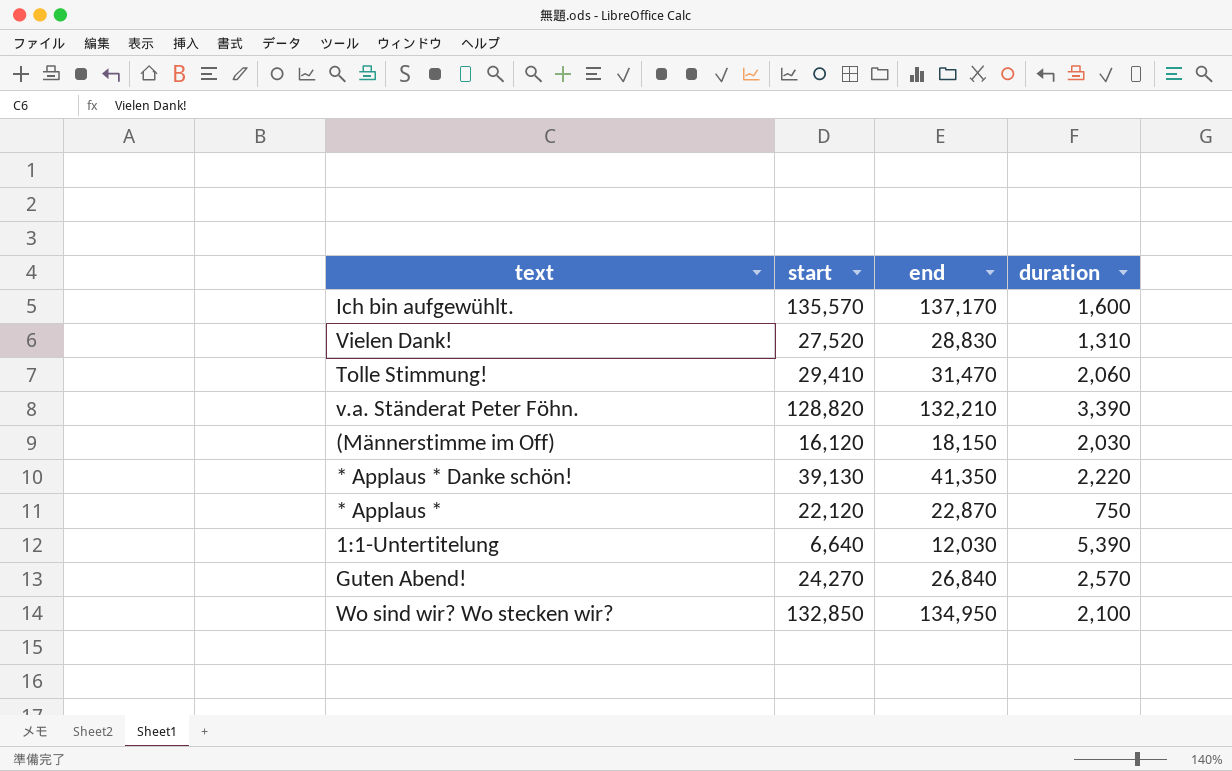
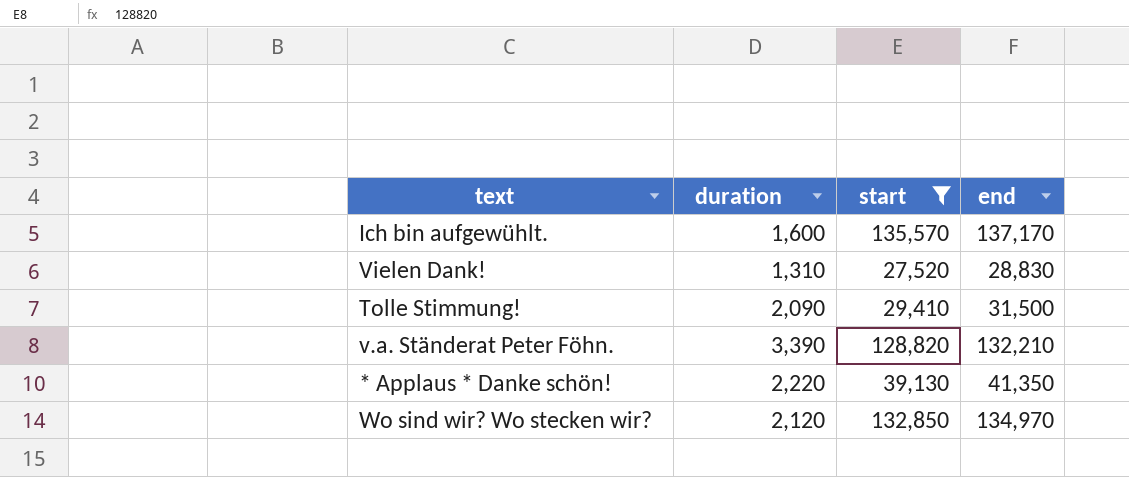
filter: none -> start >= 27,520
column duration | position: 4 -> 2
Tolle Stimmung! | duration: 2,060 -> 2,090
Tolle Stimmung! | end: 31,470 -> 31,500
Wo sind wir? Wo stecken wir? | duration: 2,100 -> 2,120
Wo sind wir? Wo stecken wir? | end: 134,950 -> 134,970

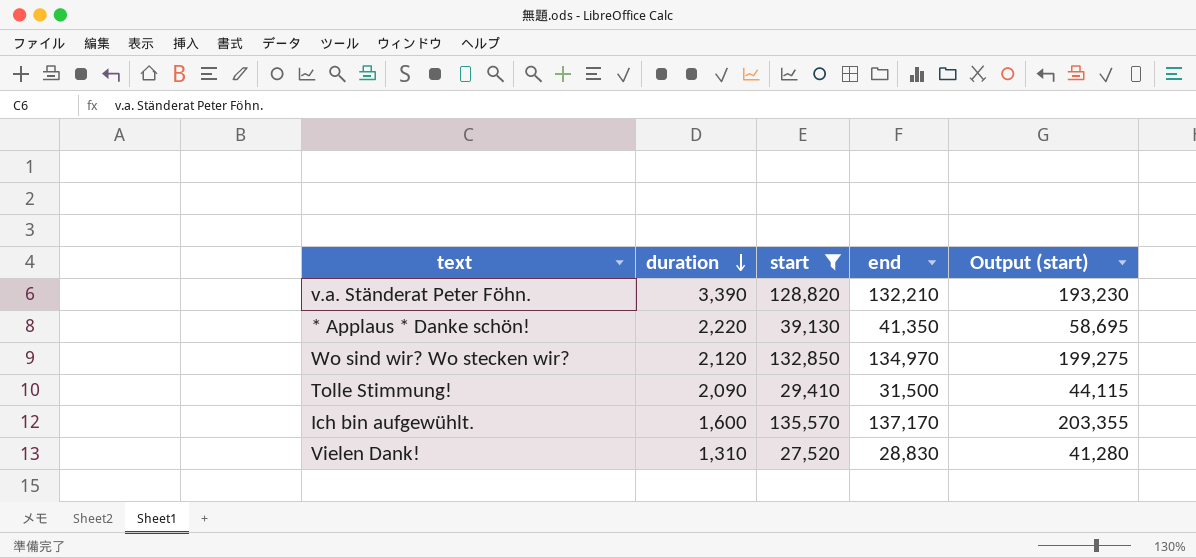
row order: none -> duration descending
column Output (start) | formula: none -> [start] * 1.5

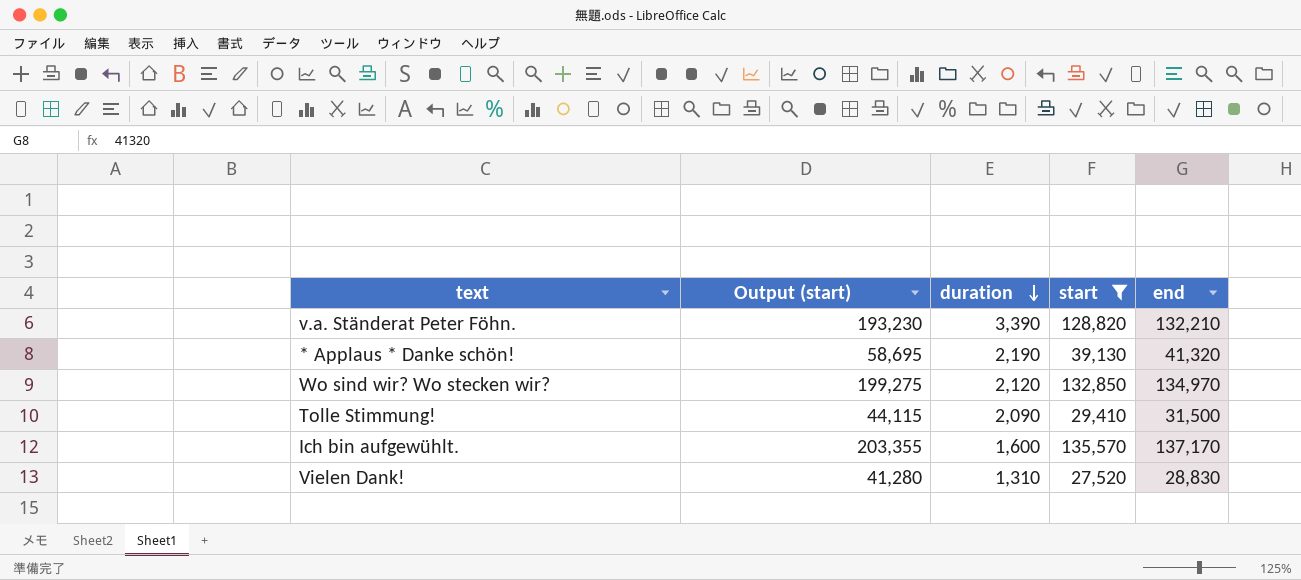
column Output (start) | position: 5 -> 2
* Applaus * Danke schön! | duration: 2,220 -> 2,190
* Applaus * Danke schön! | end: 41,350 -> 41,320

